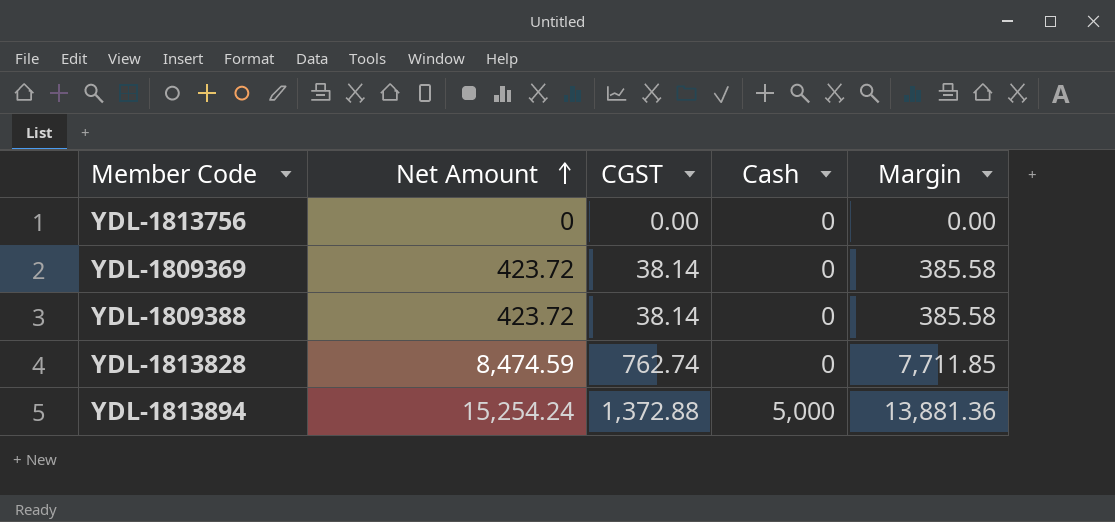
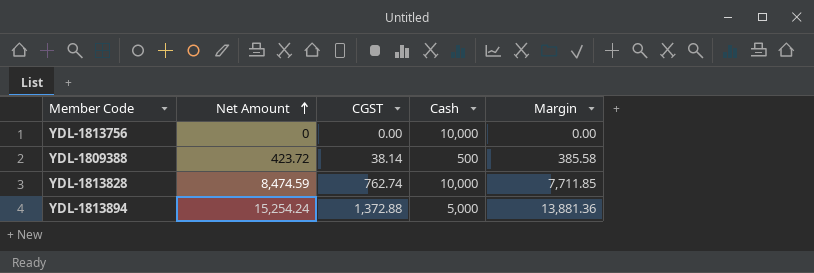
row YDL-1809369: 423.72 | 38.14 | 0 | 385.58 -> none
YDL-1813756 | Cash: 0 -> 10,000
YDL-1809388 | Cash: 0 -> 500
YDL-1813828 | Cash: 0 -> 10,000

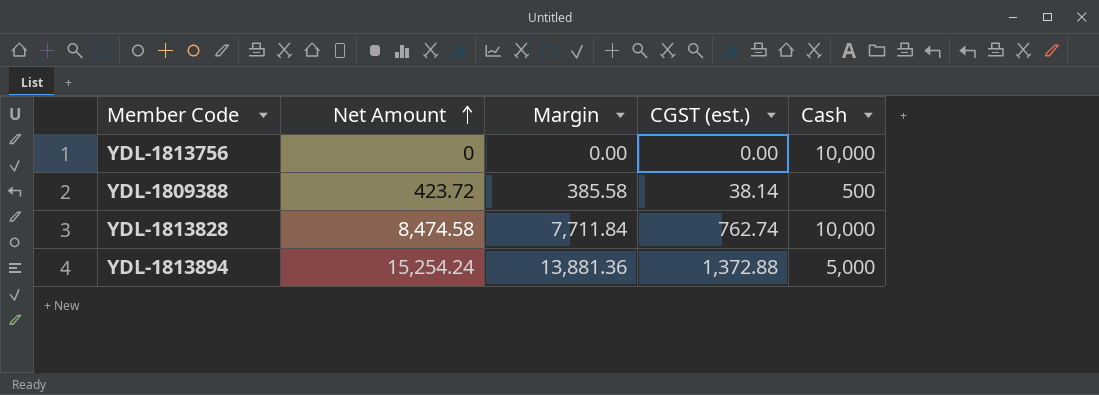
column Margin | position: 5 -> 3
column name: CGST -> CGST (est.)
YDL-1813828 | Net Amount: 8,474.59 -> 8,474.58
YDL-1813828 | Margin: 7,711.85 -> 7,711.84

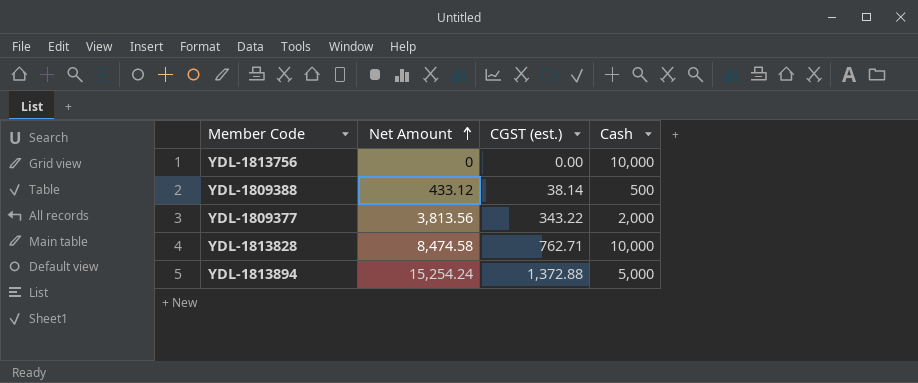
column Margin | formula: [Net Amount] - [CGST (est.)] -> none
YDL-1809388 | Net Amount: 423.72 -> 433.12
row YDL-1809377: none -> 3,813.56 | 343.22 | 2,000
YDL-1813828 | CGST (est.): 762.74 -> 762.71

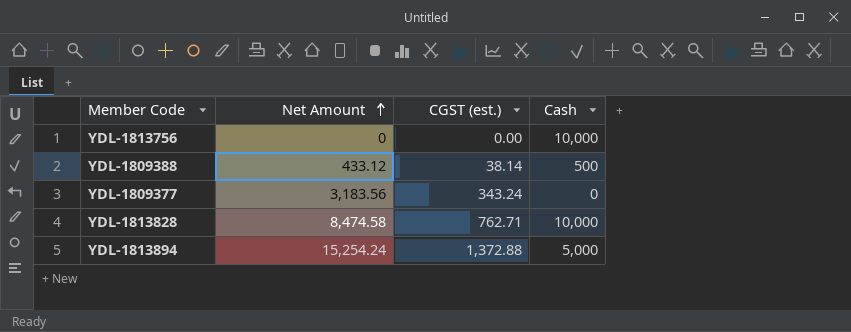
YDL-1809377 | Net Amount: 3,813.56 -> 3,183.56
YDL-1809377 | CGST (est.): 343.22 -> 343.24
YDL-1809377 | Cash: 2,000 -> 0

